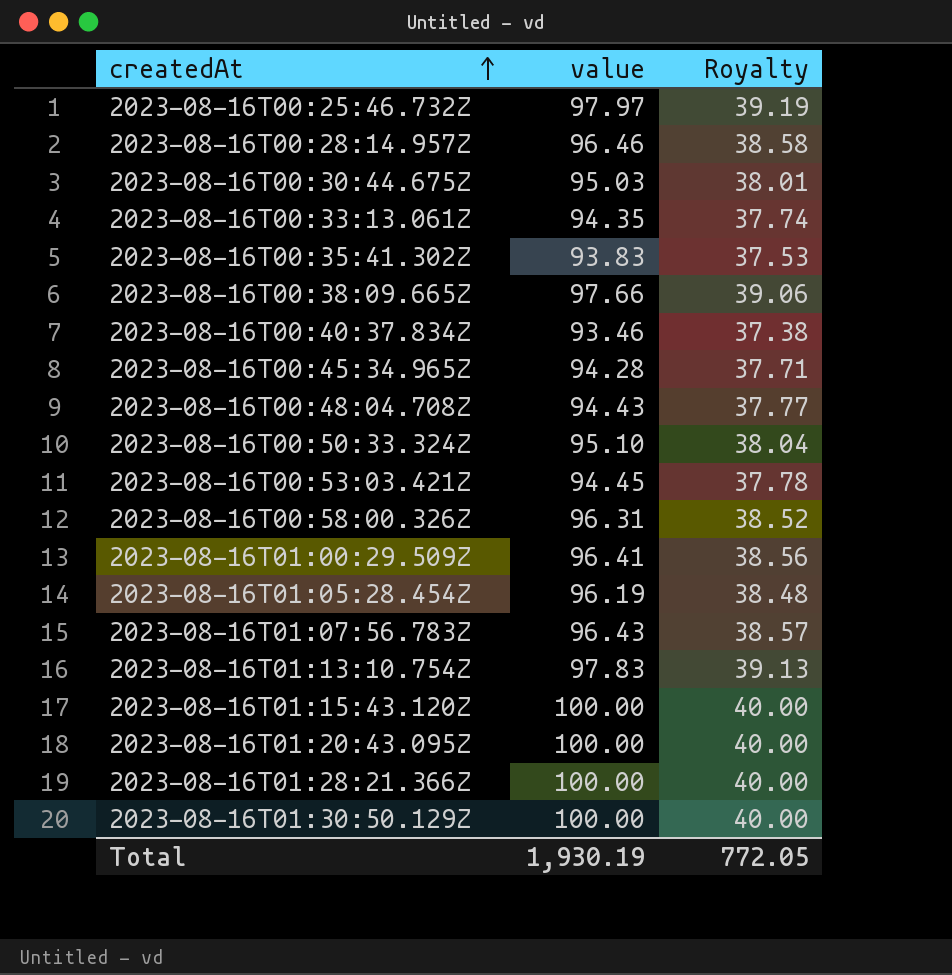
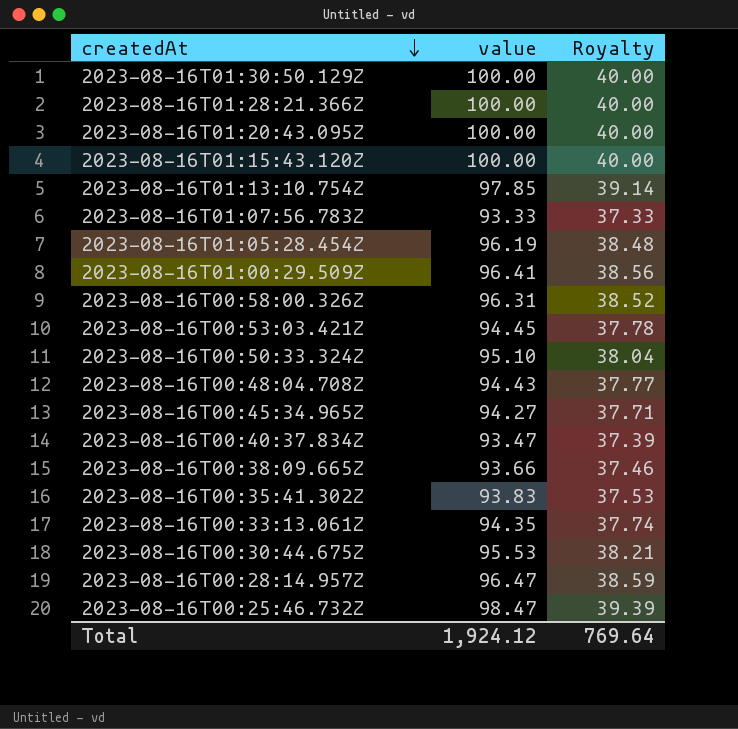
row order: createdAt ascending -> createdAt descending
2023-08-16T01:13:10.754Z | value: 97.83 -> 97.85
2023-08-16T01:13:10.754Z | Royalty: 39.13 -> 39.14
2023-08-16T01:07:56.783Z | value: 96.43 -> 93.33
2023-08-16T01:07:56.783Z | Royalty: 38.57 -> 37.33
2023-08-16T00:45:34.965Z | value: 94.28 -> 94.27
2023-08-16T00:40:37.834Z | value: 93.46 -> 93.47
2023-08-16T00:40:37.834Z | Royalty: 37.38 -> 37.39
2023-08-16T00:38:09.665Z | value: 97.66 -> 93.66
2023-08-16T00:38:09.665Z | Royalty: 39.06 -> 37.46
2023-08-16T00:30:44.675Z | value: 95.03 -> 95.53
2023-08-16T00:30:44.675Z | Royalty: 38.01 -> 38.21
2023-08-16T00:28:14.957Z | value: 96.46 -> 96.47
2023-08-16T00:28:14.957Z | Royalty: 38.58 -> 38.59
2023-08-16T00:25:46.732Z | value: 97.97 -> 98.47
2023-08-16T00:25:46.732Z | Royalty: 39.19 -> 39.39
Total | value: 1,930.19 -> 1,924.12
Total | Royalty: 772.05 -> 769.64

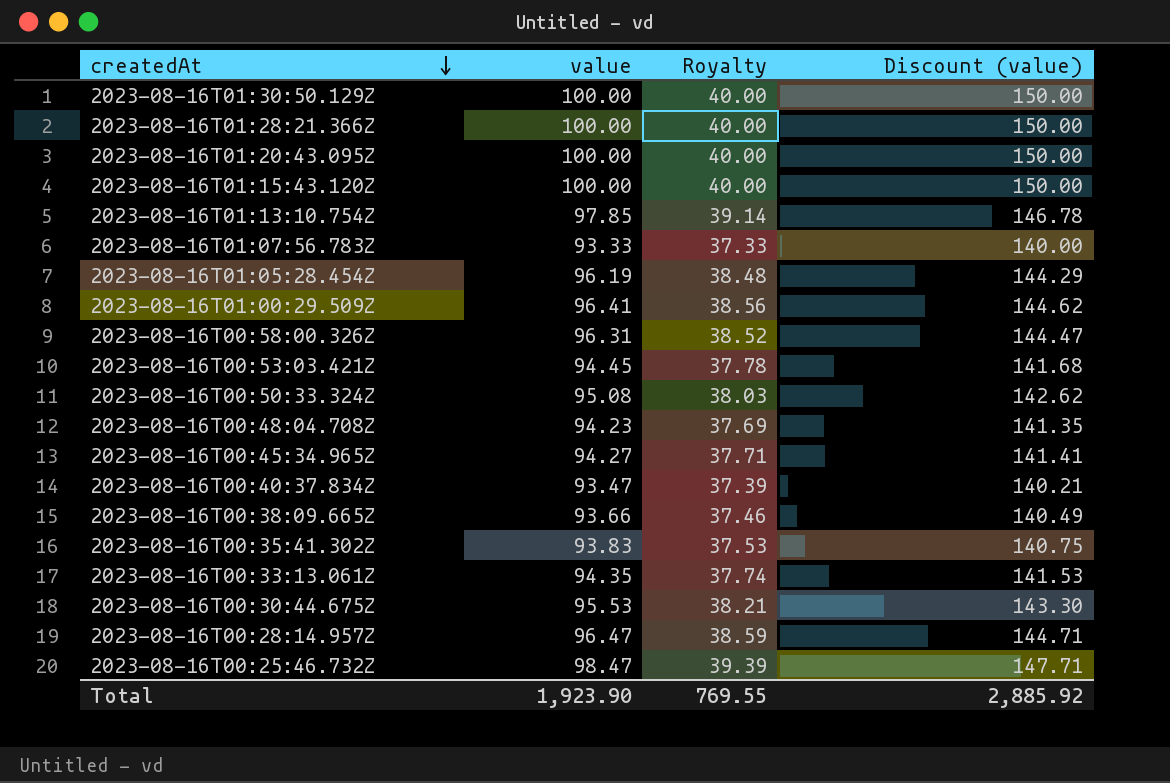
column Discount (value) | formula: none -> [value] * 1.5
2023-08-16T00:50:33.324Z | value: 95.10 -> 95.08
2023-08-16T00:50:33.324Z | Royalty: 38.04 -> 38.03
2023-08-16T00:48:04.708Z | value: 94.43 -> 94.23
2023-08-16T00:48:04.708Z | Royalty: 37.77 -> 37.69
Total | value: 1,924.12 -> 1,923.90
Total | Royalty: 769.64 -> 769.55

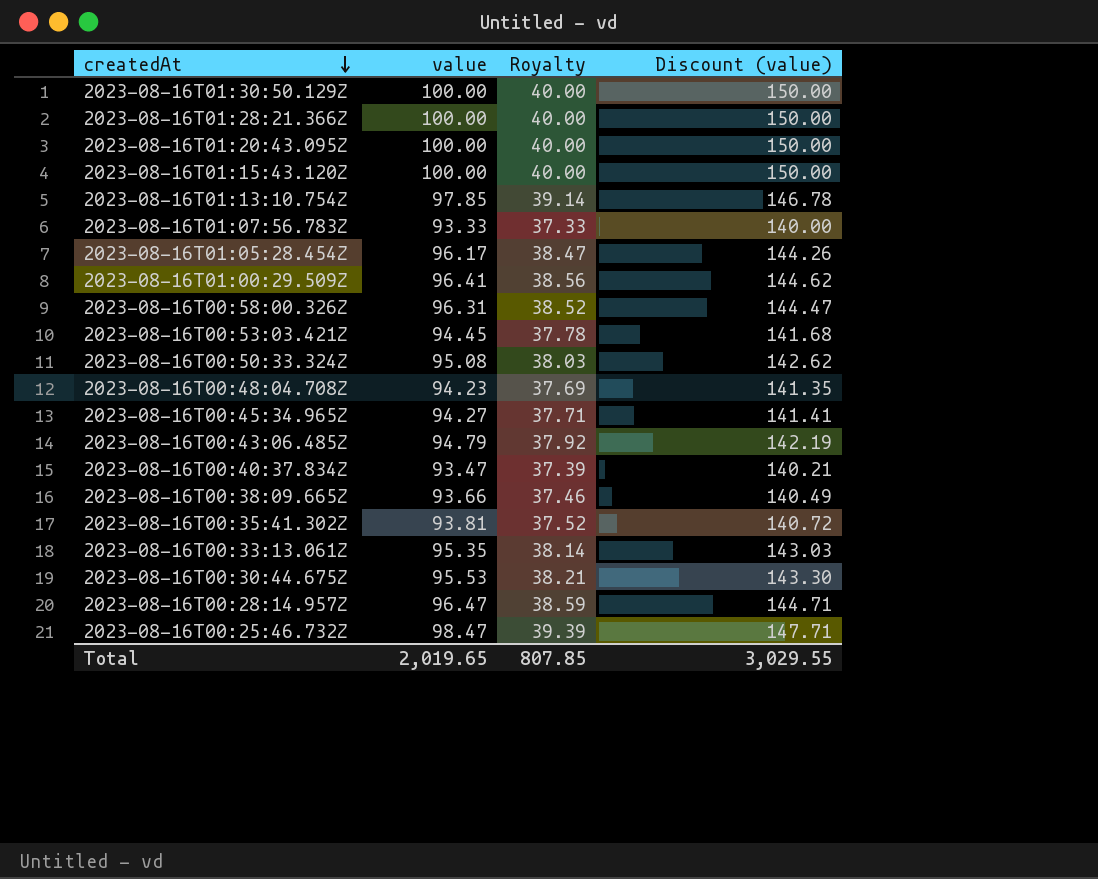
2023-08-16T01:05:28.454Z | value: 96.19 -> 96.17
2023-08-16T01:05:28.454Z | Royalty: 38.48 -> 38.47
2023-08-16T01:05:28.454Z | Discount (value): 144.29 -> 144.26
row 2023-08-16T00:43:06.485Z: none -> 94.79 | 37.92 | 142.19
2023-08-16T00:35:41.302Z | value: 93.83 -> 93.81
2023-08-16T00:35:41.302Z | Royalty: 37.53 -> 37.52
2023-08-16T00:35:41.302Z | Discount (value): 140.75 -> 140.72
2023-08-16T00:33:13.061Z | value: 94.35 -> 95.35
2023-08-16T00:33:13.061Z | Royalty: 37.74 -> 38.14
2023-08-16T00:33:13.061Z | Discount (value): 141.53 -> 143.03
Total | value: 1,923.90 -> 2,019.65
Total | Royalty: 769.55 -> 807.85
Total | Discount (value): 2,885.92 -> 3,029.55

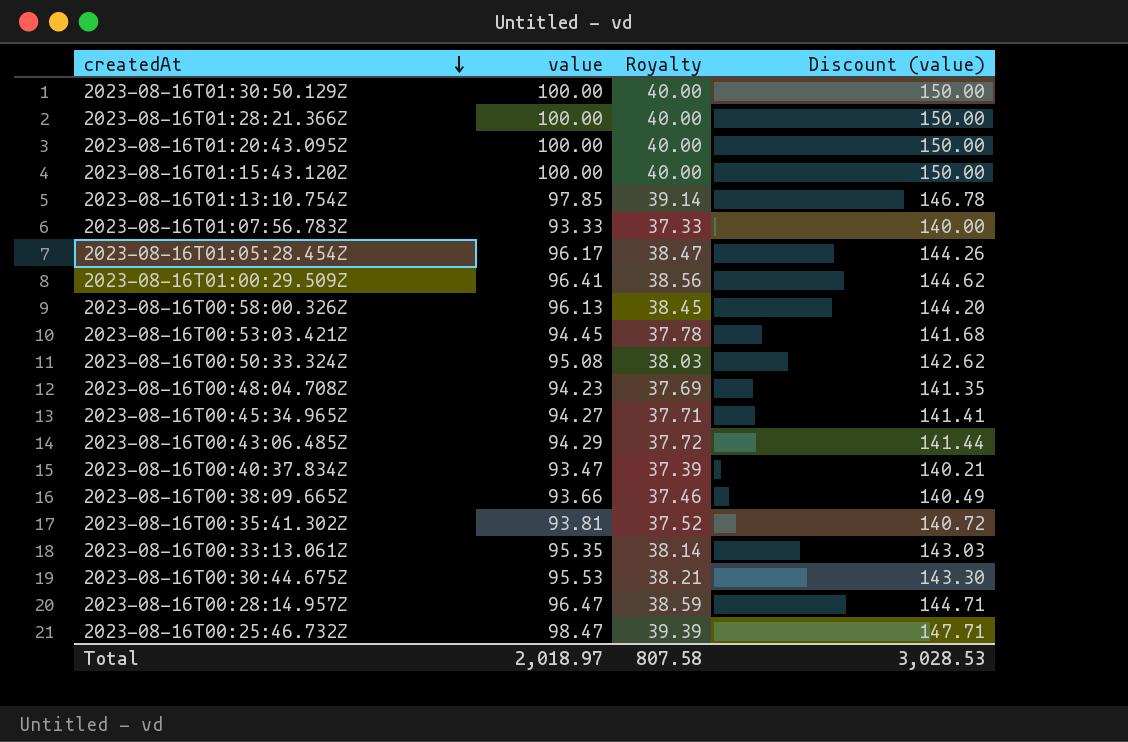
2023-08-16T00:58:00.326Z | value: 96.31 -> 96.13
2023-08-16T00:58:00.326Z | Royalty: 38.52 -> 38.45
2023-08-16T00:58:00.326Z | Discount (value): 144.47 -> 144.20
2023-08-16T00:43:06.485Z | value: 94.79 -> 94.29
2023-08-16T00:43:06.485Z | Royalty: 37.92 -> 37.72
2023-08-16T00:43:06.485Z | Discount (value): 142.19 -> 141.44
Total | value: 2,019.65 -> 2,018.97
Total | Royalty: 807.85 -> 807.58
Total | Discount (value): 3,029.55 -> 3,028.53

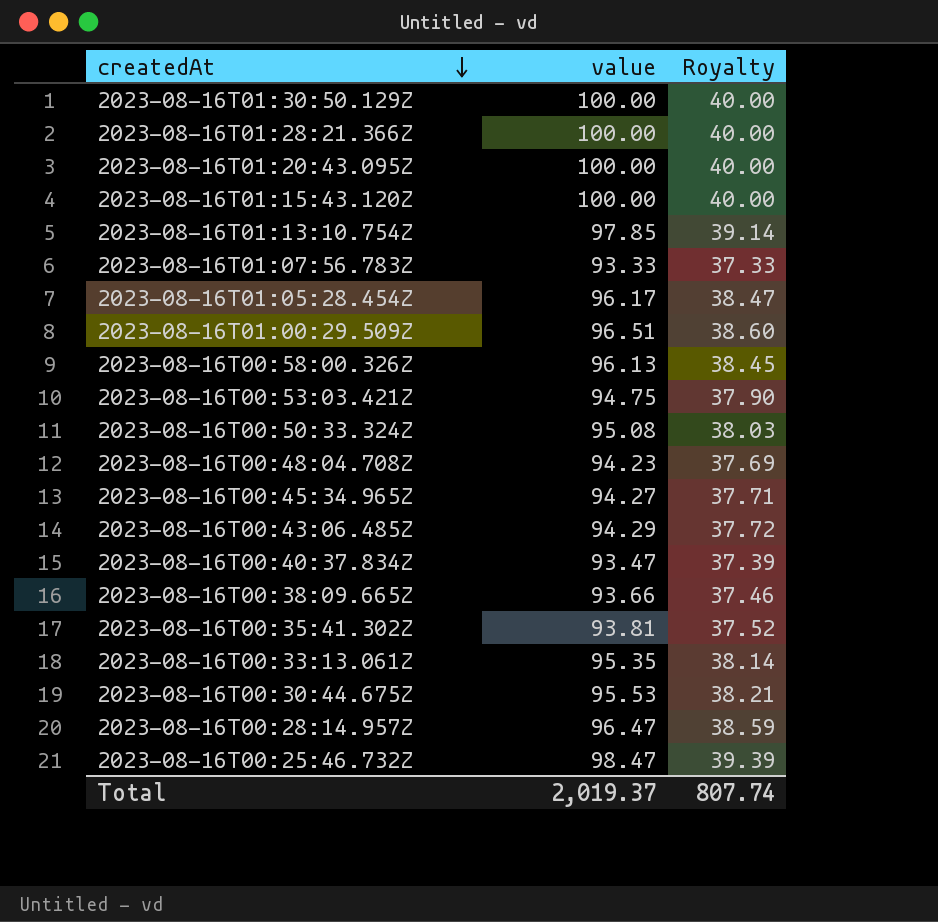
column Discount (value) | formula: [value] * 1.5 -> none
2023-08-16T01:00:29.509Z | value: 96.41 -> 96.51
2023-08-16T01:00:29.509Z | Royalty: 38.56 -> 38.60
2023-08-16T00:53:03.421Z | value: 94.45 -> 94.75
2023-08-16T00:53:03.421Z | Royalty: 37.78 -> 37.90
Total | value: 2,018.97 -> 2,019.37
Total | Royalty: 807.58 -> 807.74

